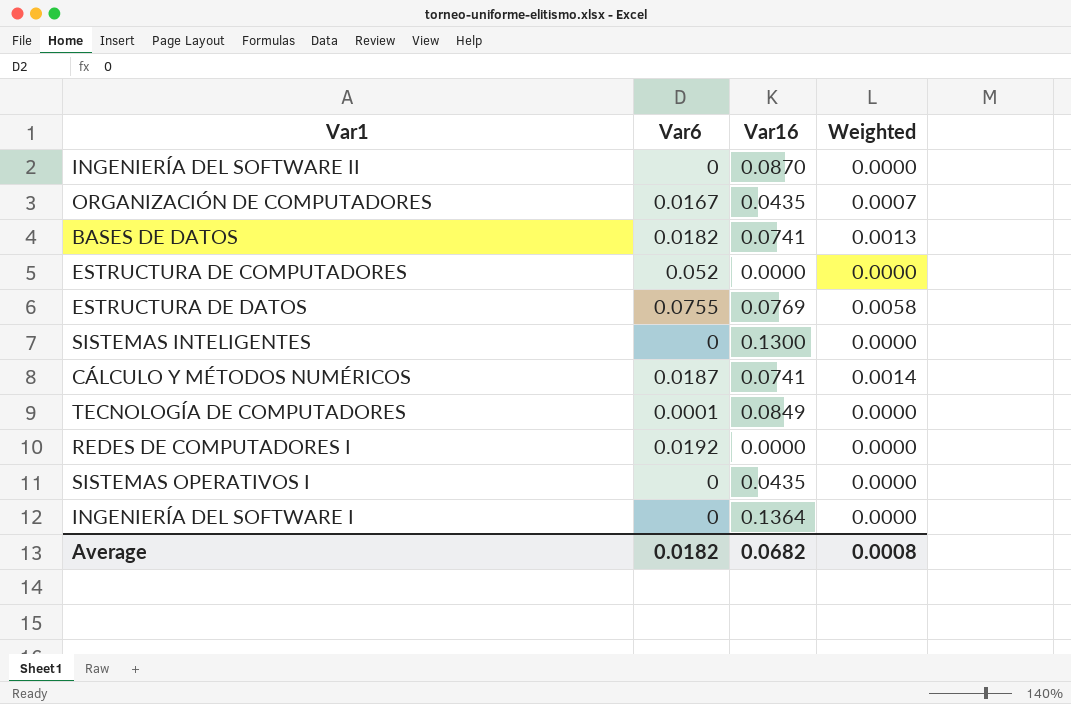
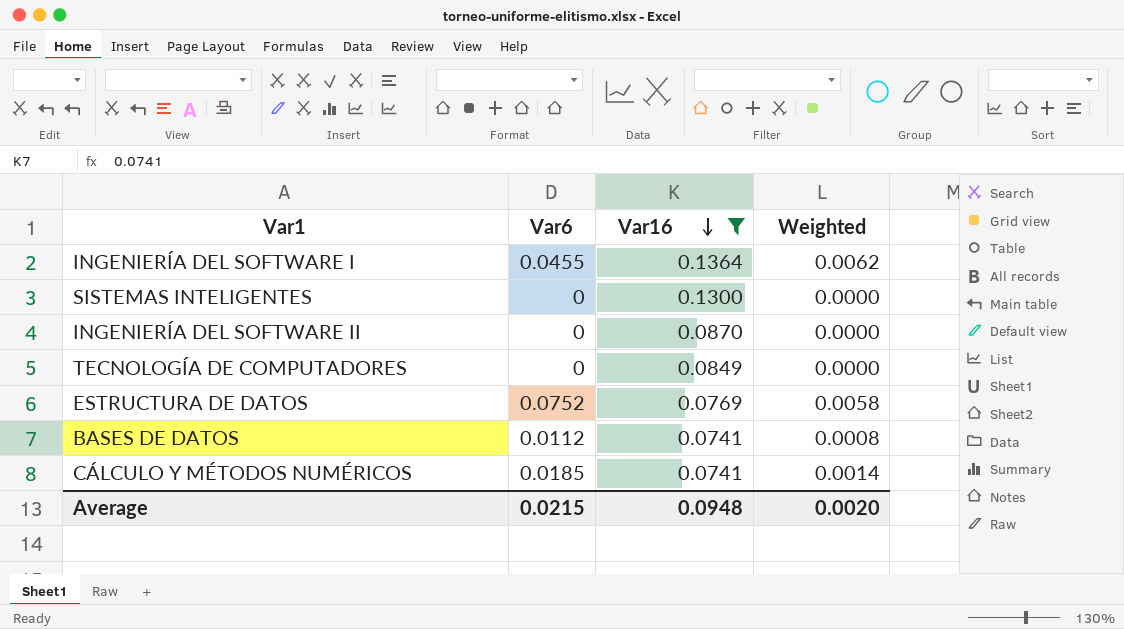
filter: none -> Var16 >= 0.0741
row order: none -> Var16 descending
INGENIERÍA DEL SOFTWARE I | Var6: 0 -> 0.0455
INGENIERÍA DEL SOFTWARE I | Weighted: 0.0000 -> 0.0062
TECNOLOGÍA DE COMPUTADORES | Var6: 0.0001 -> 0
ESTRUCTURA DE DATOS | Var6: 0.0755 -> 0.0752
BASES DE DATOS | Var6: 0.0182 -> 0.0112
BASES DE DATOS | Weighted: 0.0013 -> 0.0008
CÁLCULO Y MÉTODOS NUMÉRICOS | Var6: 0.0187 -> 0.0185
Average | Var6: 0.0182 -> 0.0215
Average | Var16: 0.0682 -> 0.0948
Average | Weighted: 0.0008 -> 0.0020

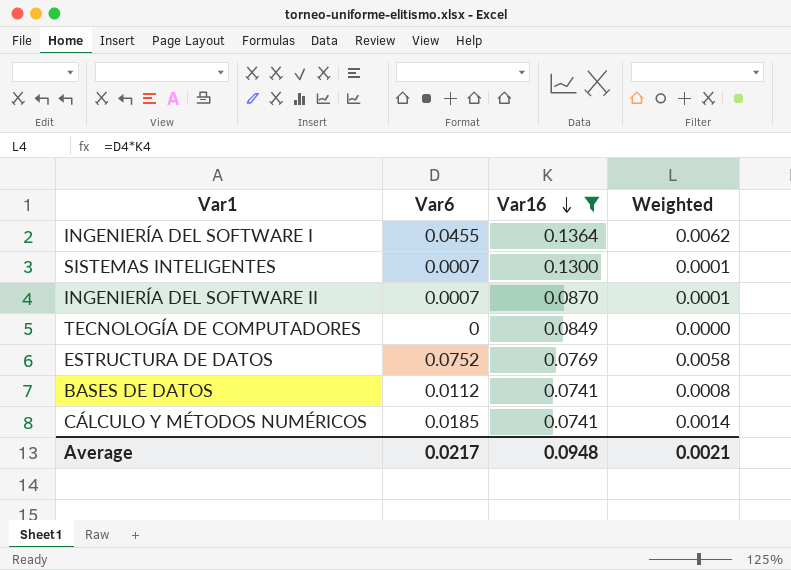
SISTEMAS INTELIGENTES | Var6: 0 -> 0.0007
SISTEMAS INTELIGENTES | Weighted: 0.0000 -> 0.0001
INGENIERÍA DEL SOFTWARE II | Var6: 0 -> 0.0007
INGENIERÍA DEL SOFTWARE II | Weighted: 0.0000 -> 0.0001
Average | Var6: 0.0215 -> 0.0217
Average | Weighted: 0.0020 -> 0.0021

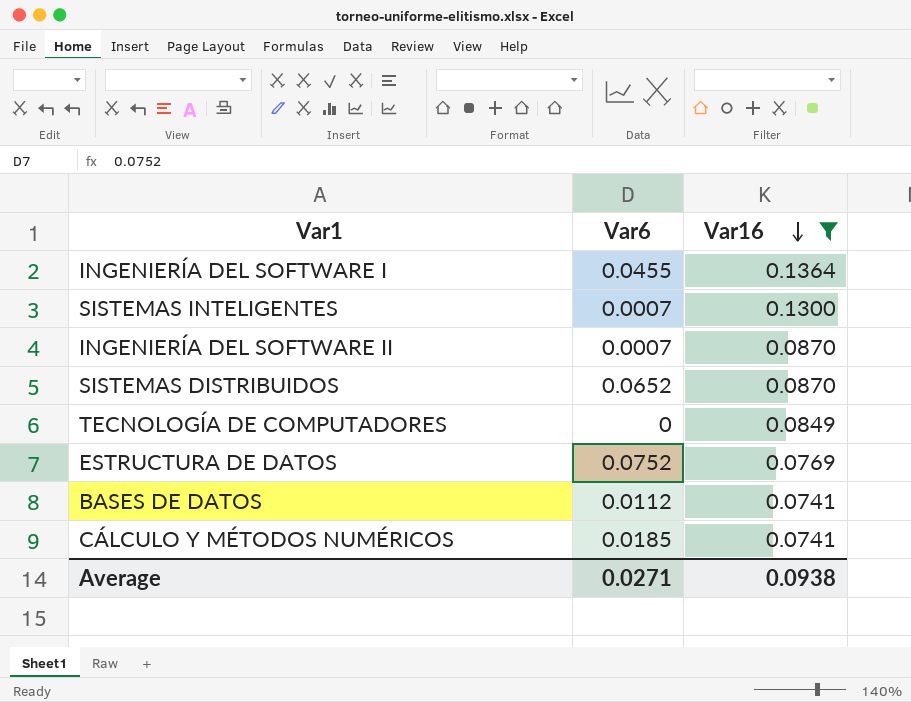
column Weighted | formula: [Var6] * [Var16] -> none
row SISTEMAS DISTRIBUIDOS: none -> 0.0652 | 0.0870
Average | Var6: 0.0217 -> 0.0271
Average | Var16: 0.0948 -> 0.0938

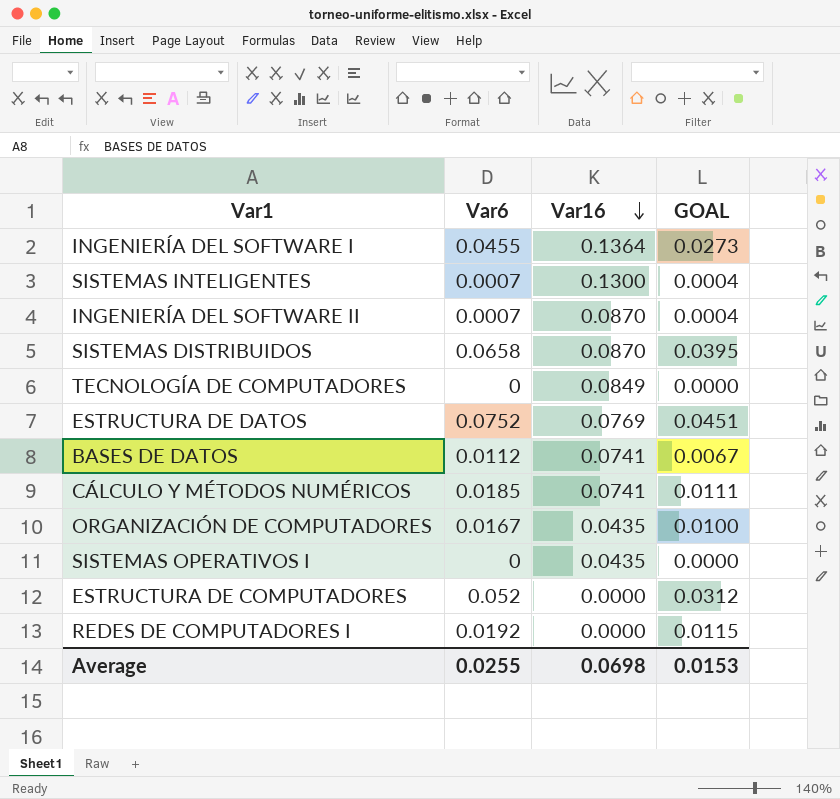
filter: Var16 >= 0.0741 -> none
column GOAL | formula: none -> [Var6] * 0.6
SISTEMAS DISTRIBUIDOS | Var6: 0.0652 -> 0.0658
Average | Var6: 0.0271 -> 0.0255
Average | Var16: 0.0938 -> 0.0698

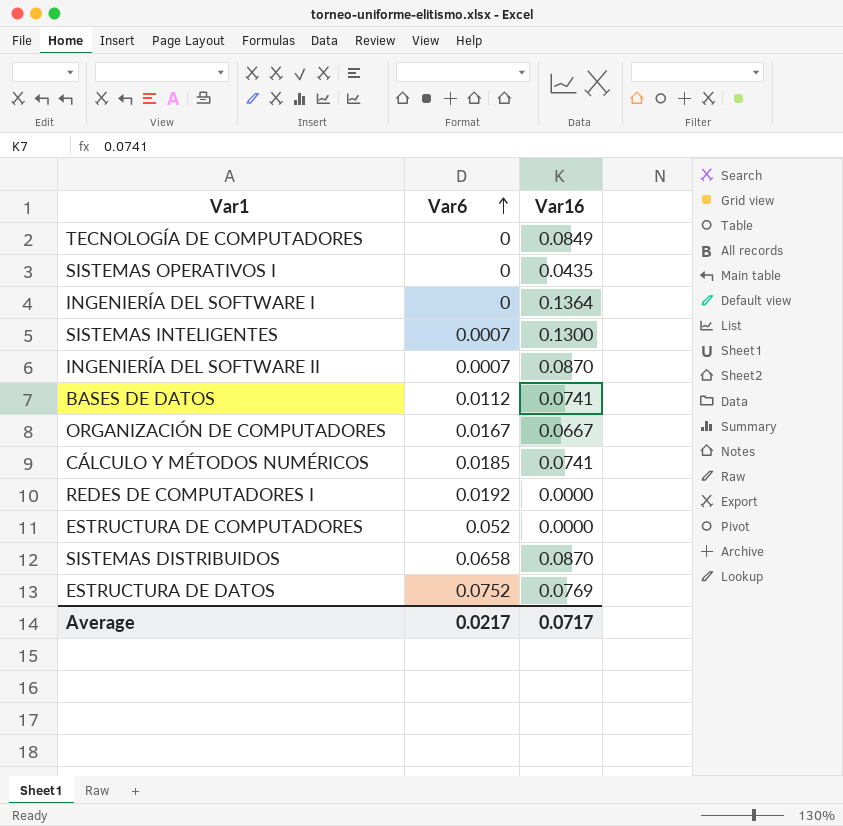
row order: Var16 descending -> Var6 ascending
column GOAL | formula: [Var6] * 0.6 -> none
INGENIERÍA DEL SOFTWARE I | Var6: 0.0455 -> 0
ORGANIZACIÓN DE COMPUTADORES | Var16: 0.0435 -> 0.0667
Average | Var6: 0.0255 -> 0.0217
Average | Var16: 0.0698 -> 0.0717

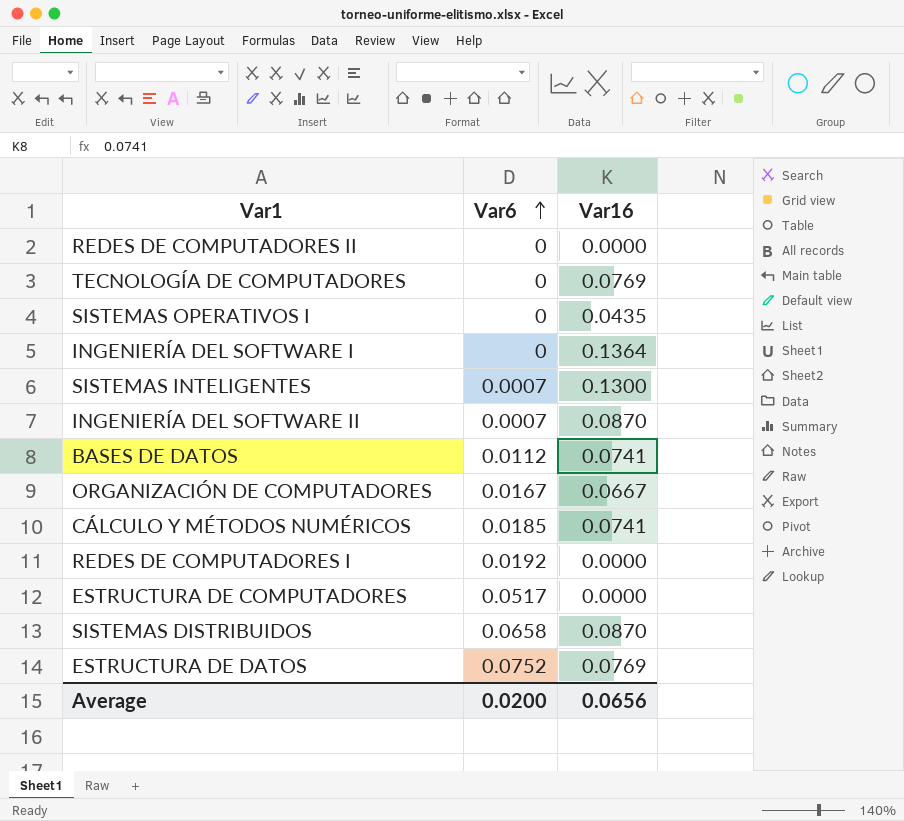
row REDES DE COMPUTADORES II: none -> 0 | 0.0000
TECNOLOGÍA DE COMPUTADORES | Var16: 0.0849 -> 0.0769
ESTRUCTURA DE COMPUTADORES | Var6: 0.052 -> 0.0517
Average | Var6: 0.0217 -> 0.0200
Average | Var16: 0.0717 -> 0.0656

